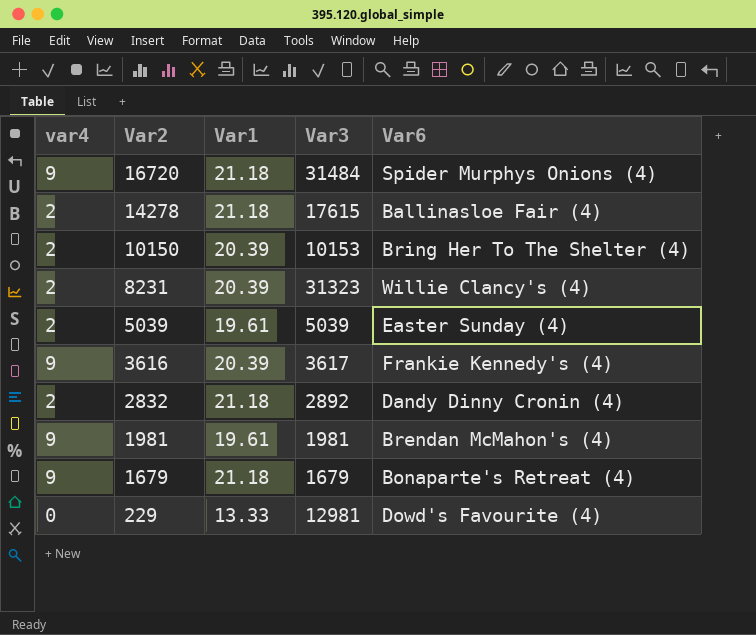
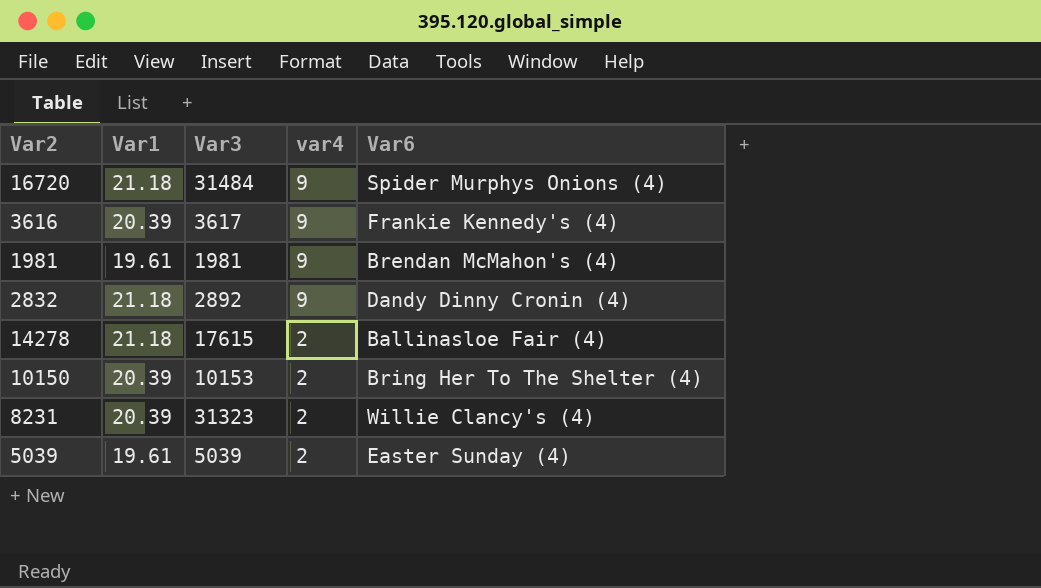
row order: Var2 descending -> var4 descending
column var4 | position: 1 -> 4
row 1679: 9 | 21.18 | 1679 | Bonaparte's Retreat (4) -> none
row 229: 0 | 13.33 | 12981 | Dowd's Favourite (4) -> none
2832 | var4: 2 -> 9

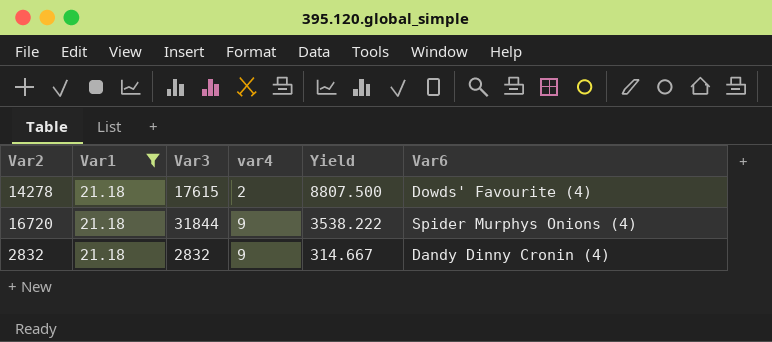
filter: none -> Var1 = 21.18
row order: var4 descending -> var4 ascending
column Yield | formula: none -> [Var3] / [var4]
14278 | Var6: Ballinasloe Fair (4) -> Dowds' Favourite (4)
16720 | Var3: 31484 -> 31844
2832 | Var3: 2892 -> 2832

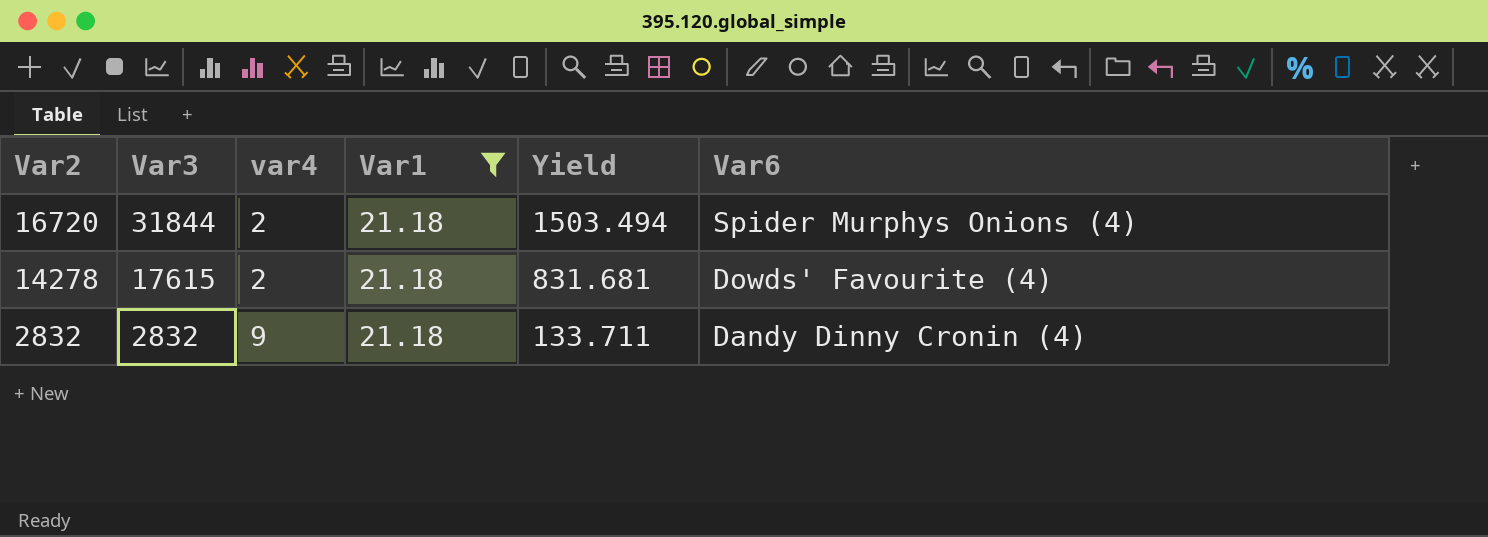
row order: var4 ascending -> Var2 descending
column Var1 | position: 2 -> 4
column Yield | formula: [Var3] / [var4] -> [Var3] / [Var1]
16720 | var4: 9 -> 2

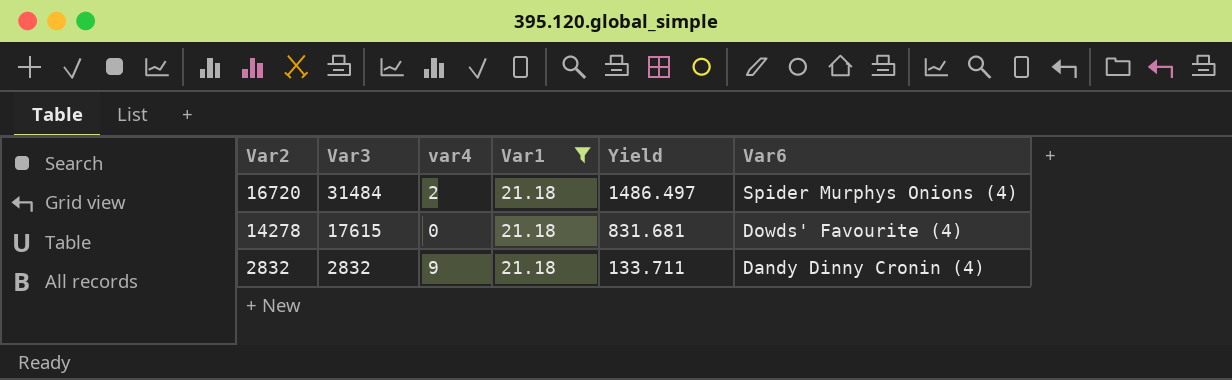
16720 | Var3: 31844 -> 31484
16720 | Yield: 1503.494 -> 1486.497
14278 | var4: 2 -> 0

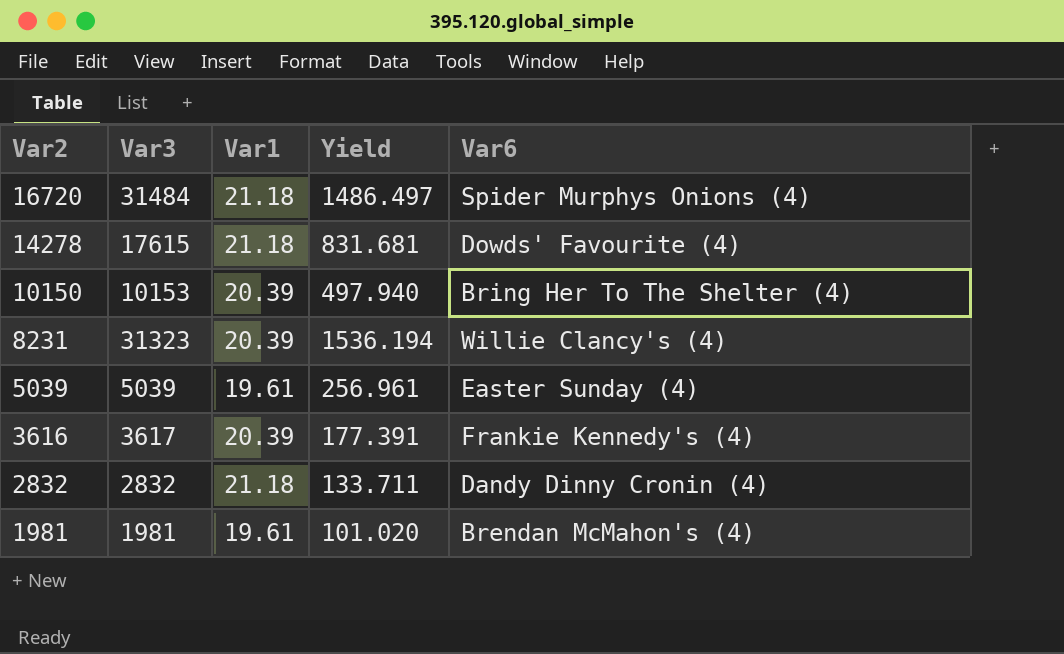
filter: Var1 = 21.18 -> none
column var4 | position: 3 -> none

